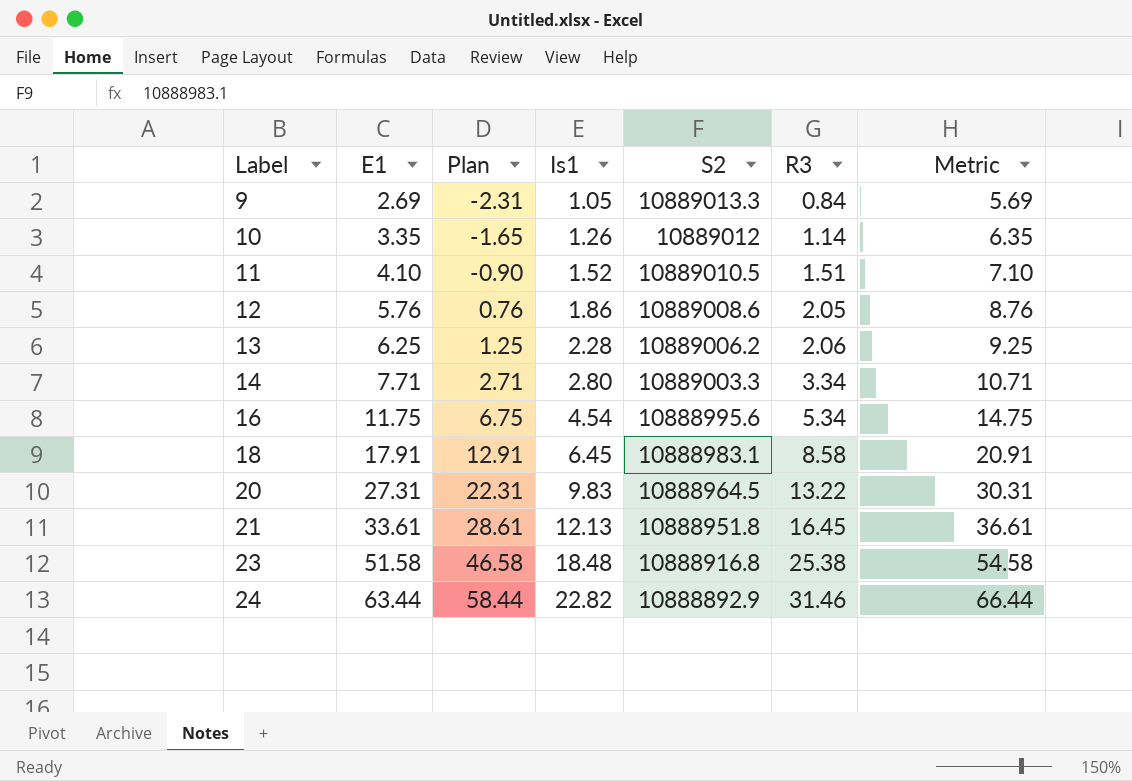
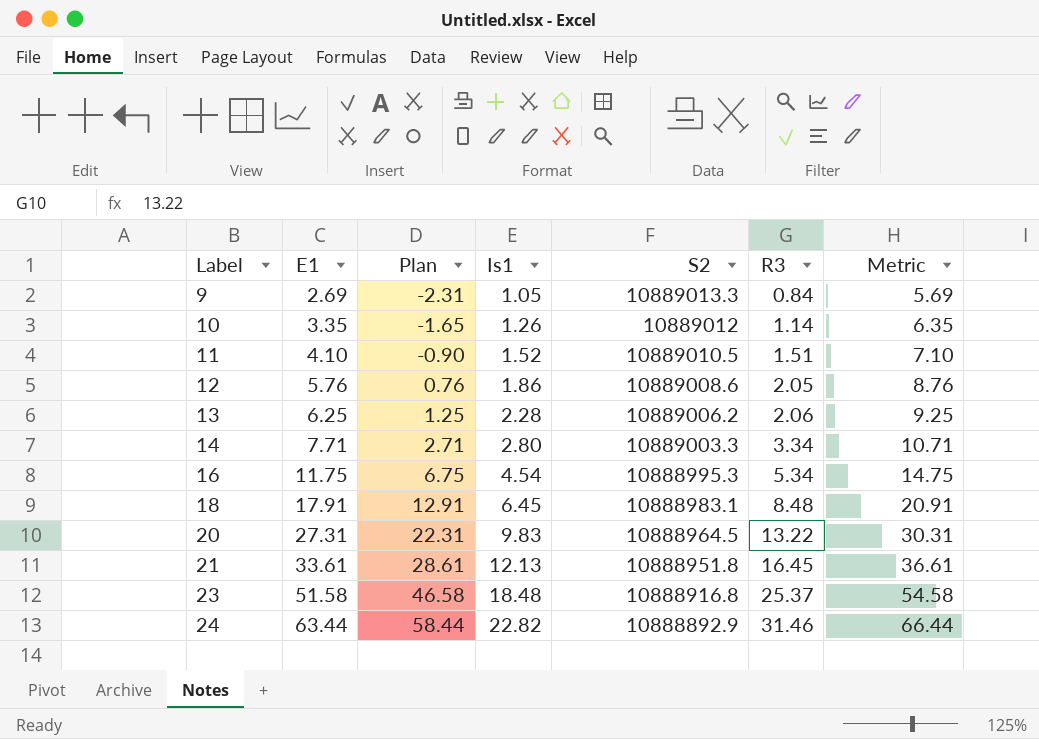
16 | S2: 10888995.6 -> 10888995.3
18 | R3: 8.58 -> 8.48
23 | R3: 25.38 -> 25.37

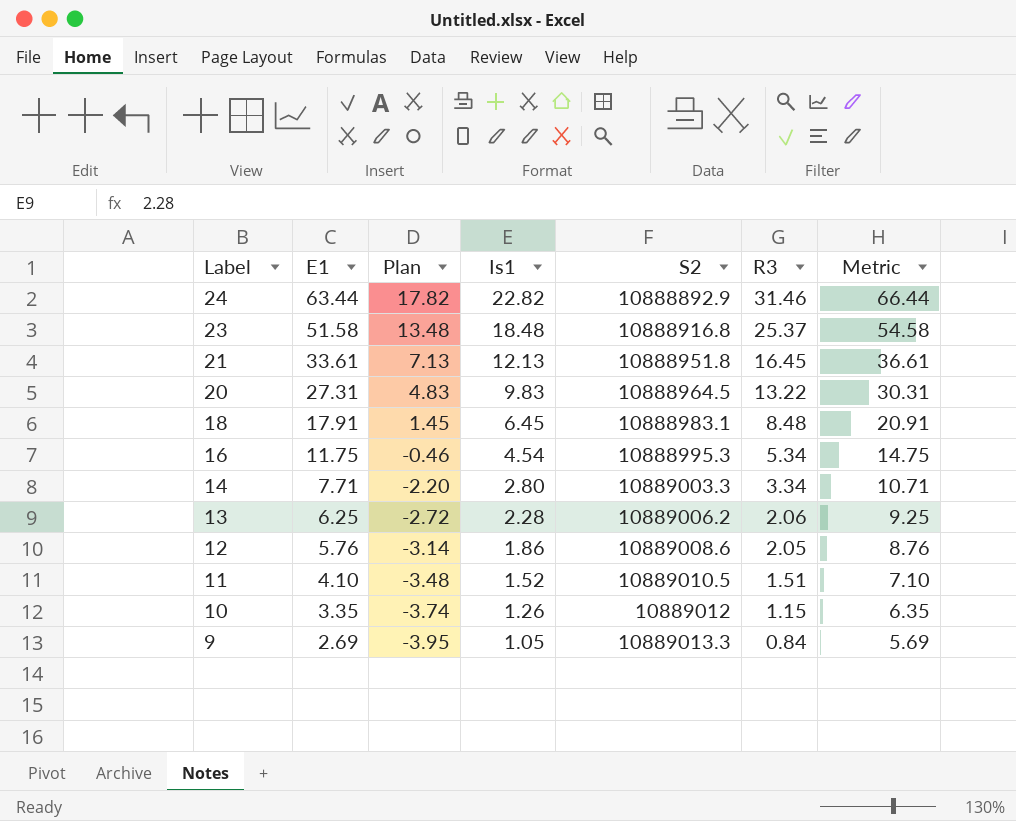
row order: Label ascending -> Label descending
column Plan | formula: [E1] - 5 -> [Is1] - 5
10 | R3: 1.14 -> 1.15

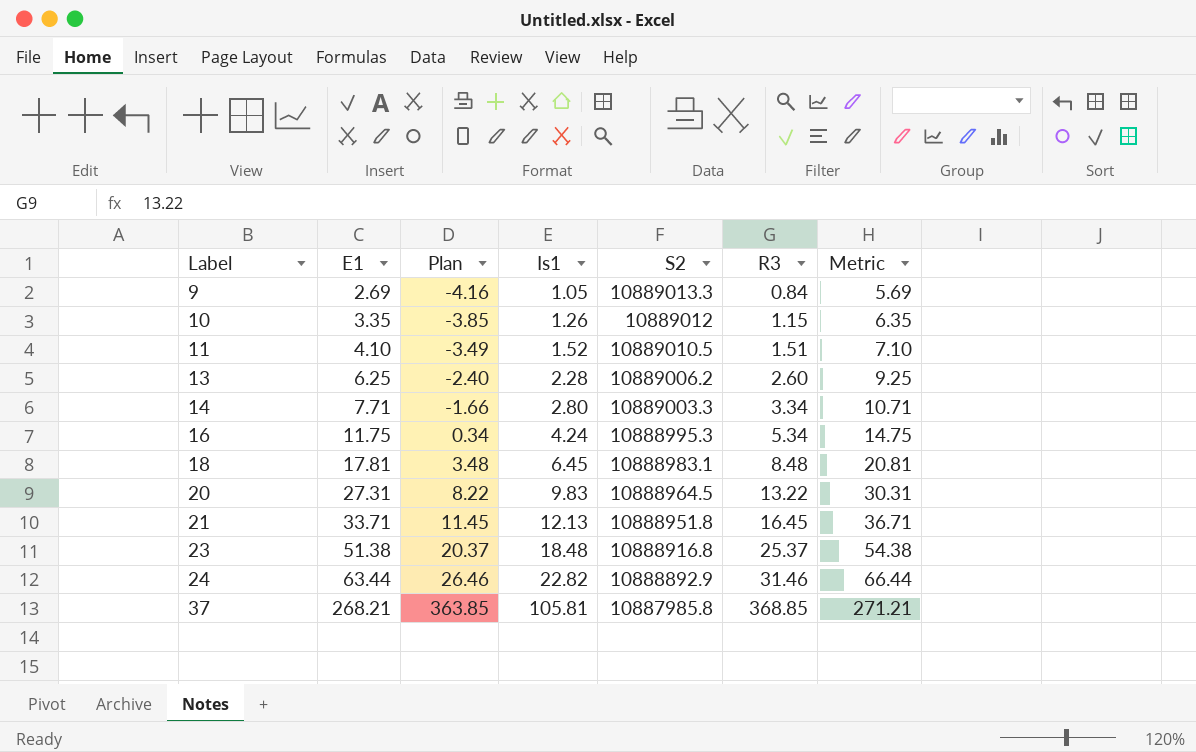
row order: Label descending -> Label ascending
column Plan | formula: [Is1] - 5 -> [R3] - 5
row 12: 5.76 | -3.14 | 1.86 | 10889008.6 | 2.05 | 8.76 -> none
13 | R3: 2.06 -> 2.60
16 | Is1: 4.54 -> 4.24
18 | E1: 17.91 -> 17.81
18 | Metric: 20.91 -> 20.81
21 | E1: 33.61 -> 33.71
21 | Metric: 36.61 -> 36.71
23 | E1: 51.58 -> 51.38
23 | Metric: 54.58 -> 54.38
row 37: none -> 268.21 | 363.85 | 105.81 | 10887985.8 | 368.85 | 271.21

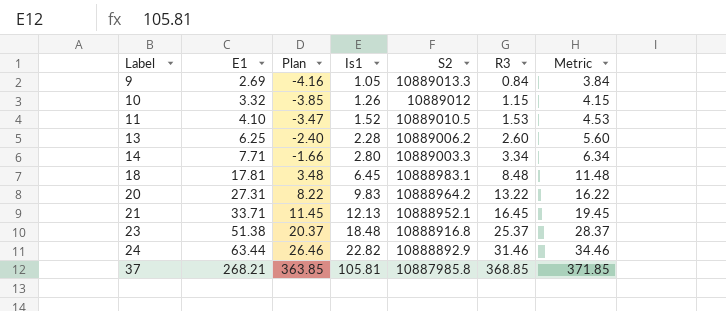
column Metric | formula: [E1] + 3 -> [R3] + 3
row 16: 11.75 | 0.34 | 4.24 | 10888995.3 | 5.34 | 14.75 -> none
10 | E1: 3.35 -> 3.32
11 | Plan: -3.49 -> -3.47
11 | R3: 1.51 -> 1.53
20 | S2: 10888964.5 -> 10888964.2
21 | S2: 10888951.8 -> 10888952.1

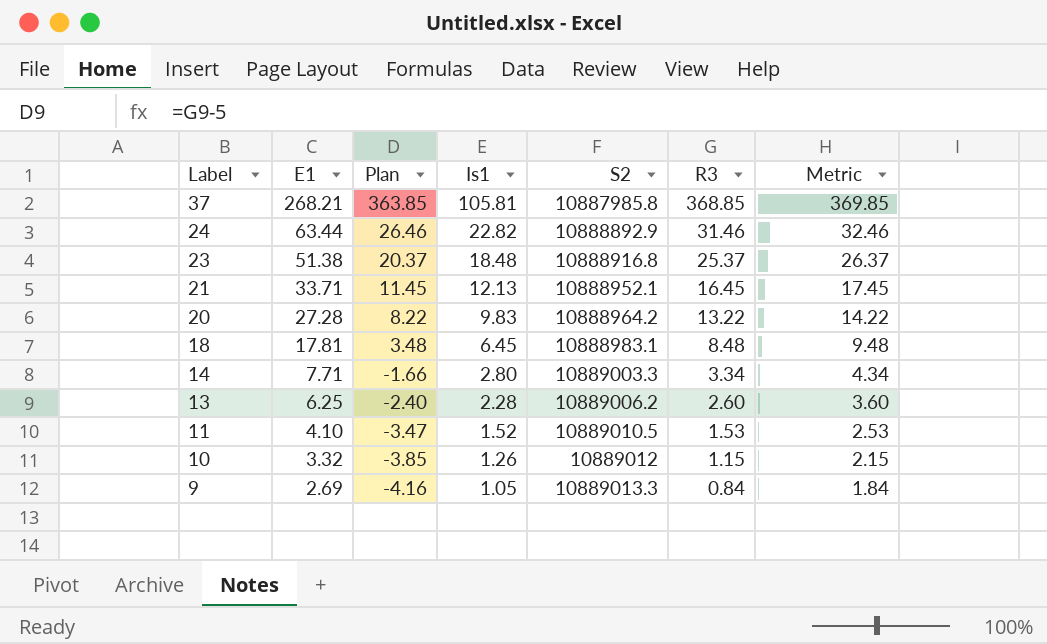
row order: Label ascending -> Label descending
column Metric | formula: [R3] + 3 -> [R3] + 1
20 | E1: 27.31 -> 27.28

